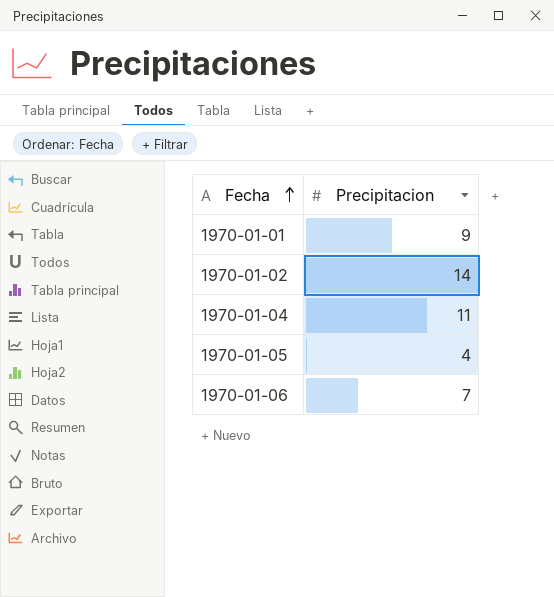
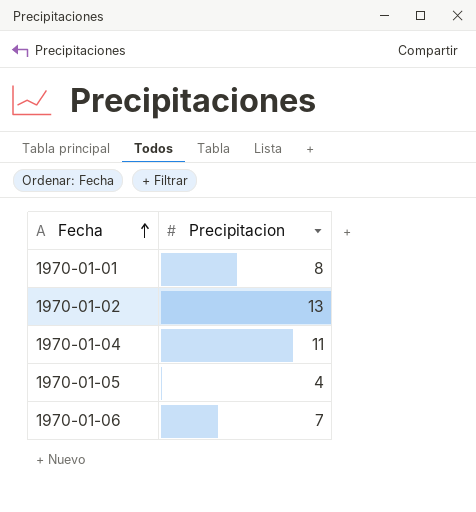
1970-01-01 | Precipitacion: 9 -> 8
1970-01-02 | Precipitacion: 14 -> 13

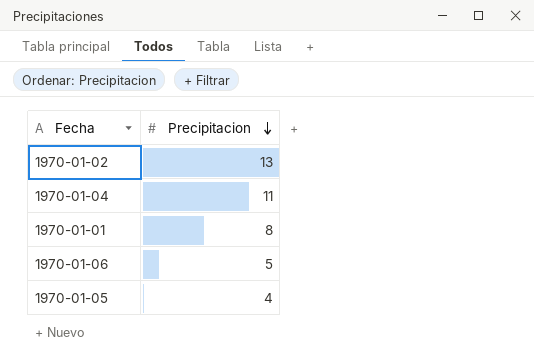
row order: Fecha ascending -> Precipitacion descending
1970-01-06 | Precipitacion: 7 -> 5

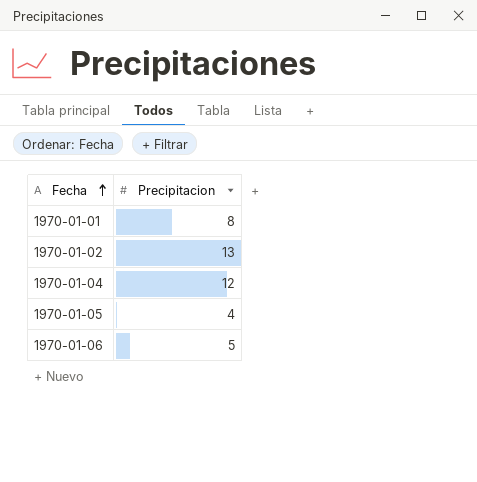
row order: Precipitacion descending -> Fecha ascending
1970-01-04 | Precipitacion: 11 -> 12

